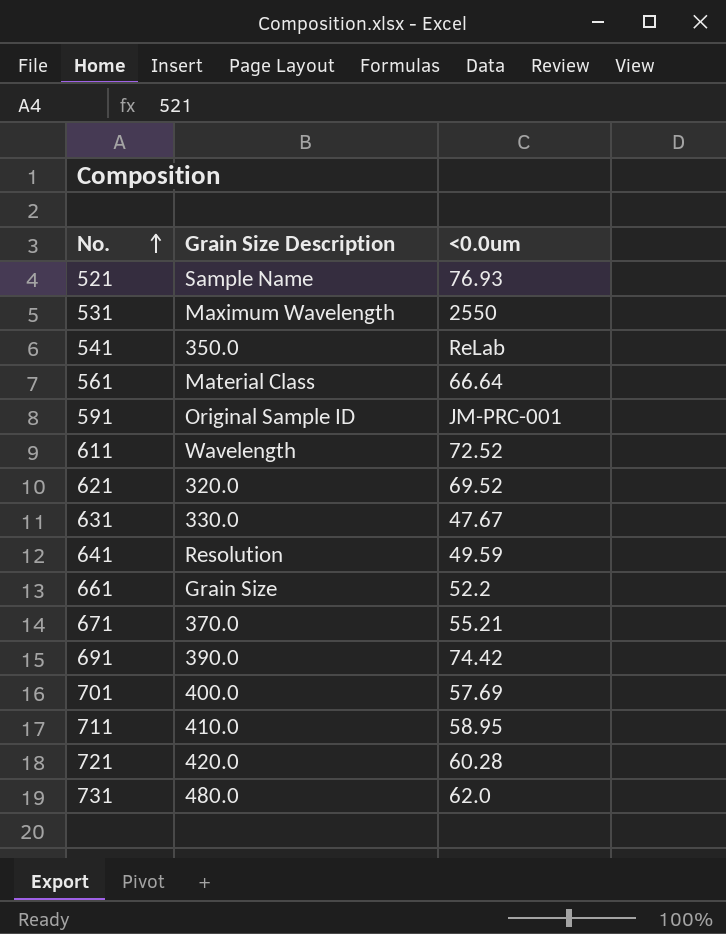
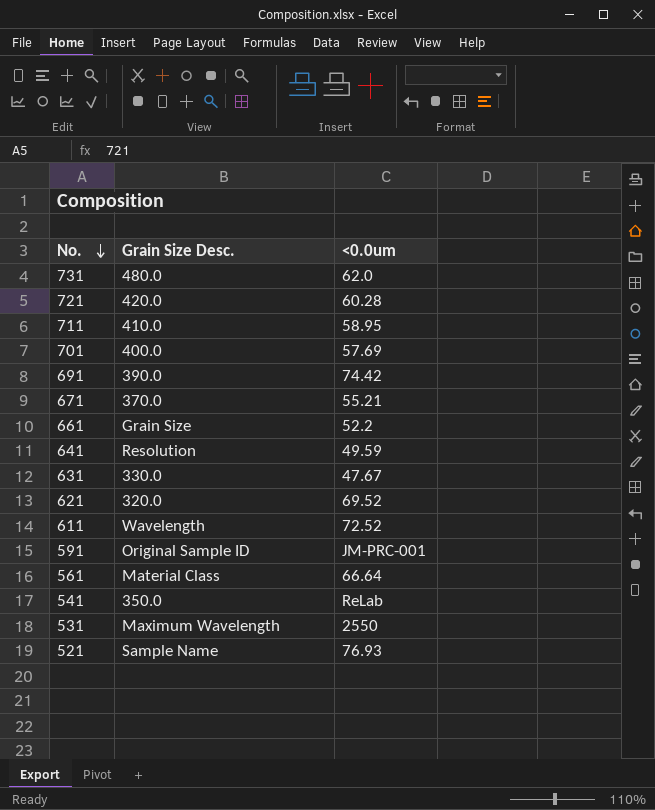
row order: No. ascending -> No. descending
column name: Grain Size Description -> Grain Size Desc.

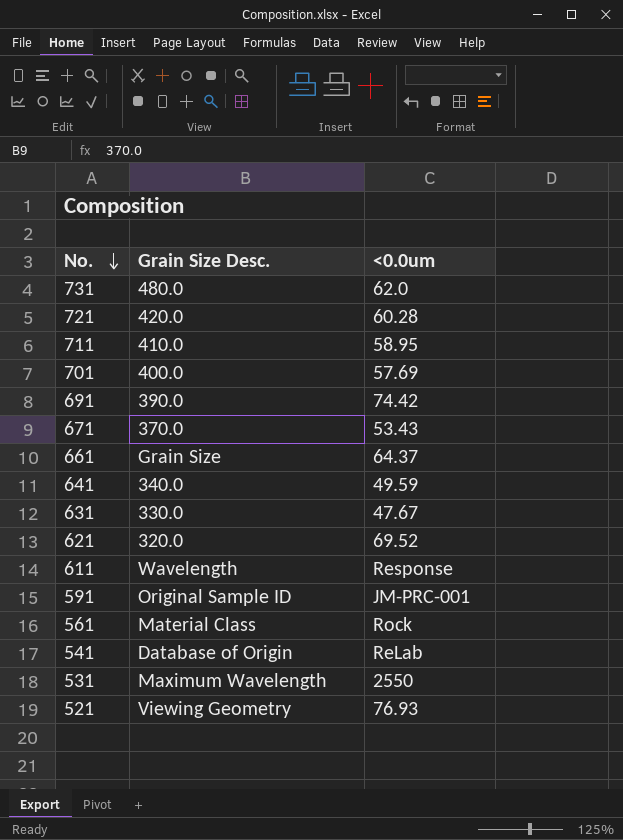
671 | <0.0um: 55.21 -> 53.43
661 | <0.0um: 52.2 -> 64.37
641 | Grain Size Desc.: Resolution -> 340.0
611 | <0.0um: 72.52 -> Response
561 | <0.0um: 66.64 -> Rock
541 | Grain Size Desc.: 350.0 -> Database of Origin
521 | Grain Size Desc.: Sample Name -> Viewing Geometry

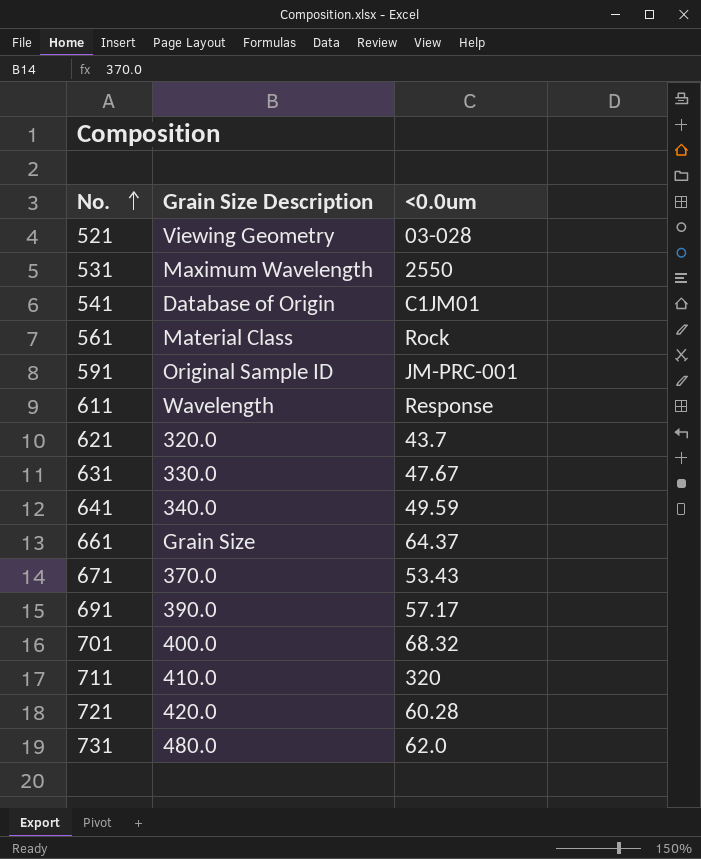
row order: No. descending -> No. ascending
column name: Grain Size Desc. -> Grain Size Description
521 | <0.0um: 76.93 -> 03-028
541 | <0.0um: ReLab -> C1JM01
621 | <0.0um: 69.52 -> 43.7
691 | <0.0um: 74.42 -> 57.17
701 | <0.0um: 57.69 -> 68.32
711 | <0.0um: 58.95 -> 320

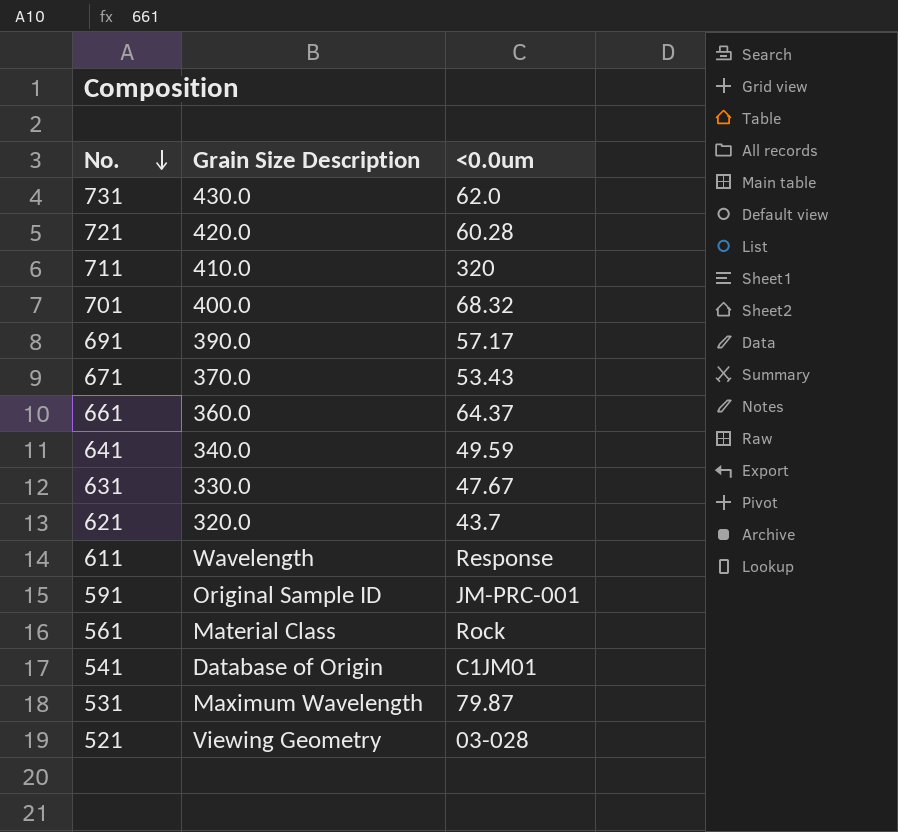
row order: No. ascending -> No. descending
731 | Grain Size Description: 480.0 -> 430.0
661 | Grain Size Description: Grain Size -> 360.0
531 | <0.0um: 2550 -> 79.87

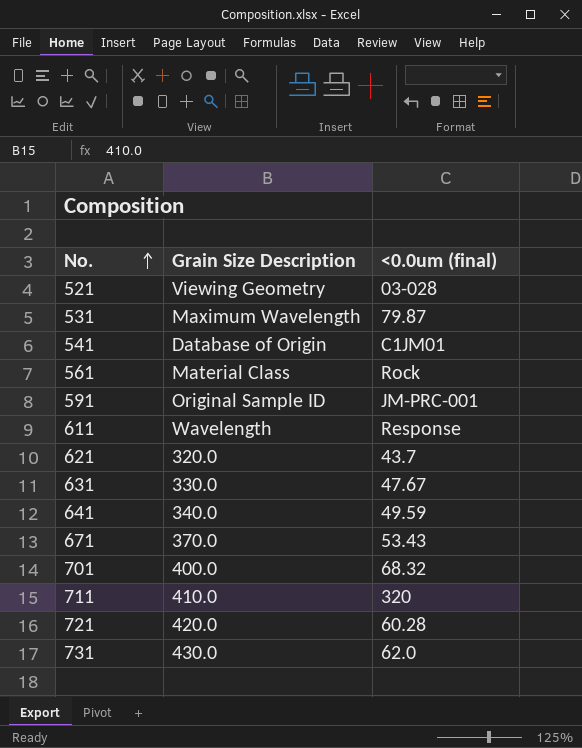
row order: No. descending -> No. ascending
column name: <0.0um -> <0.0um (final)
row 691: 390.0 | 57.17 -> none
row 661: 360.0 | 64.37 -> none

